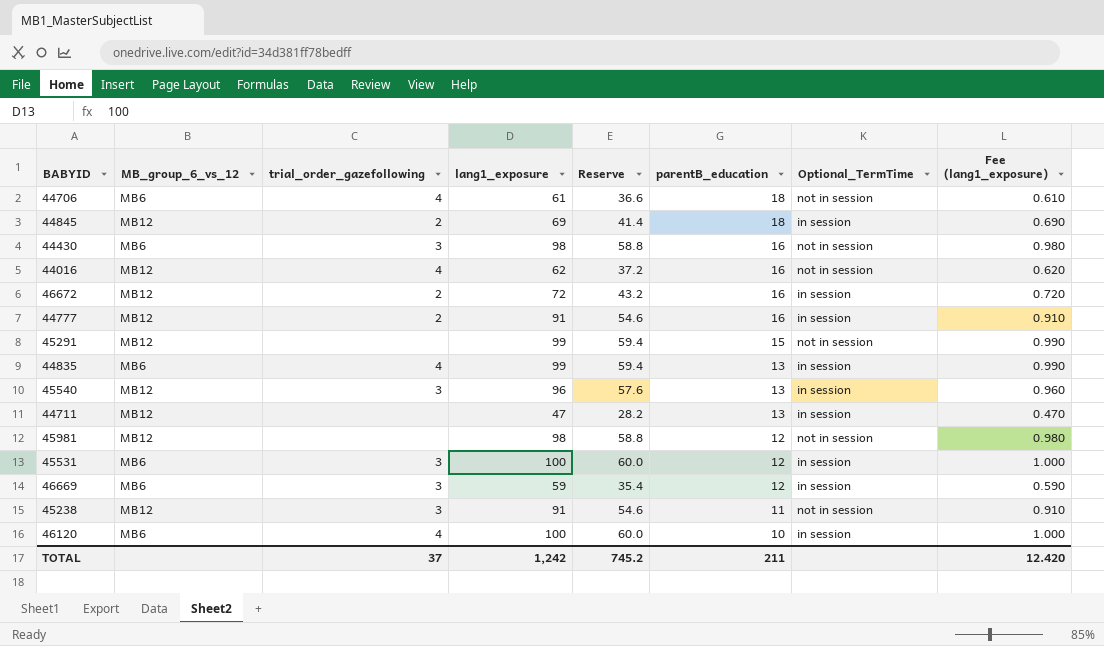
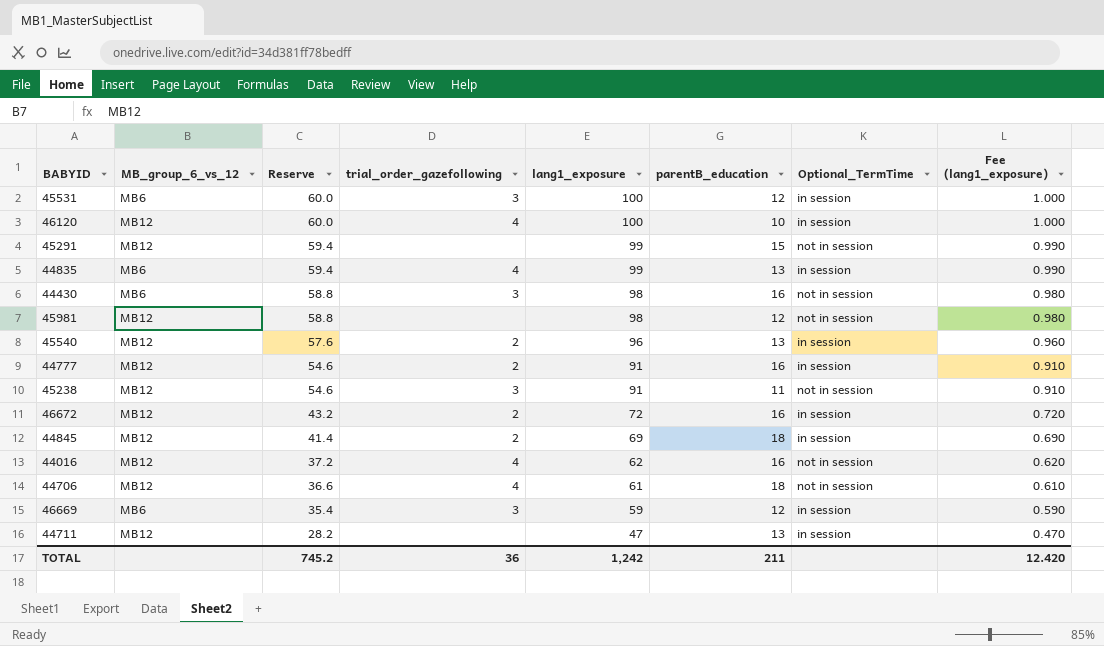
row order: parentB_education descending -> Reserve descending
column Reserve | position: 5 -> 3
46120 | MB_group_6_vs_12: MB6 -> MB12
45540 | trial_order_gazefollowing: 3 -> 2
44706 | MB_group_6_vs_12: MB6 -> MB12
TOTAL | trial_order_gazefollowing: 37 -> 36

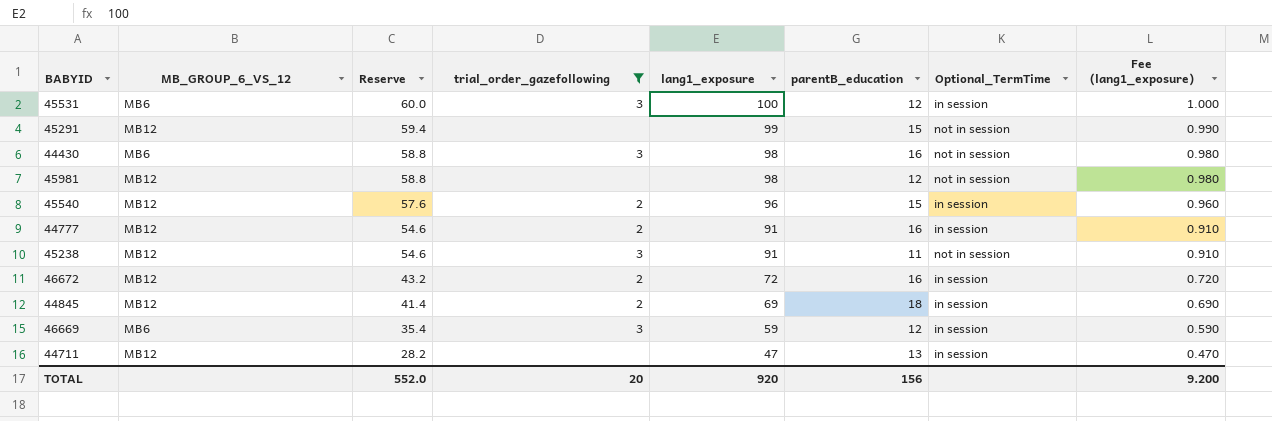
filter: none -> trial_order_gazefollowing != 4
column name: MB_group_6_vs_12 -> MB_GROUP_6_VS_12
45540 | parentB_education: 13 -> 15
TOTAL | Reserve: 745.2 -> 552.0
TOTAL | trial_order_gazefollowing: 36 -> 20
TOTAL | lang1_exposure: 1,242 -> 920
TOTAL | parentB_education: 211 -> 156
TOTAL | Fee (lang1_exposure): 12.420 -> 9.200

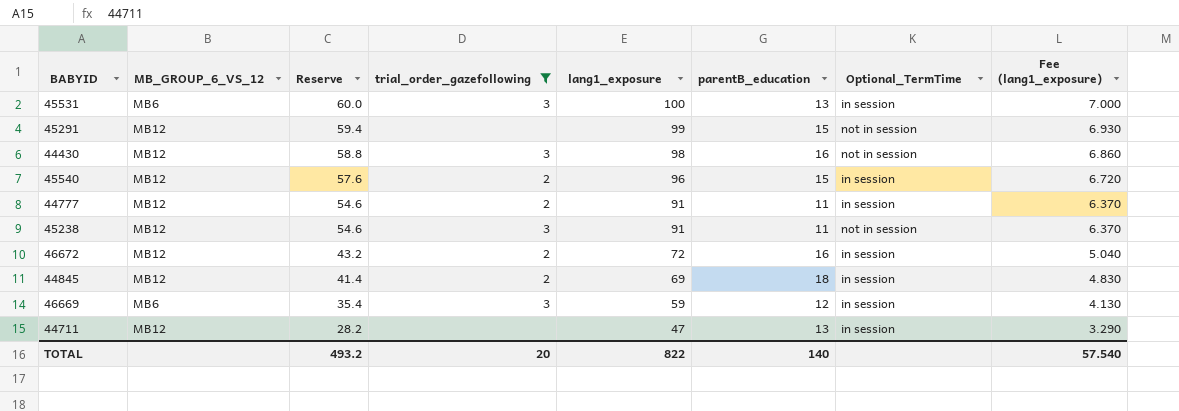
column Fee (lang1_exposure) | formula: [lang1_exposure] * 0.01 -> [lang1_exposure] * 0.07
row 45981: MB12 | 58.8 | none | 98 | 12 | not in session | 0.980 -> none
45531 | parentB_education: 12 -> 13
44430 | MB_GROUP_6_VS_12: MB6 -> MB12
44777 | parentB_education: 16 -> 11
TOTAL | Reserve: 552.0 -> 493.2
TOTAL | lang1_exposure: 920 -> 822
TOTAL | parentB_education: 156 -> 140
TOTAL | Fee (lang1_exposure): 9.200 -> 57.540

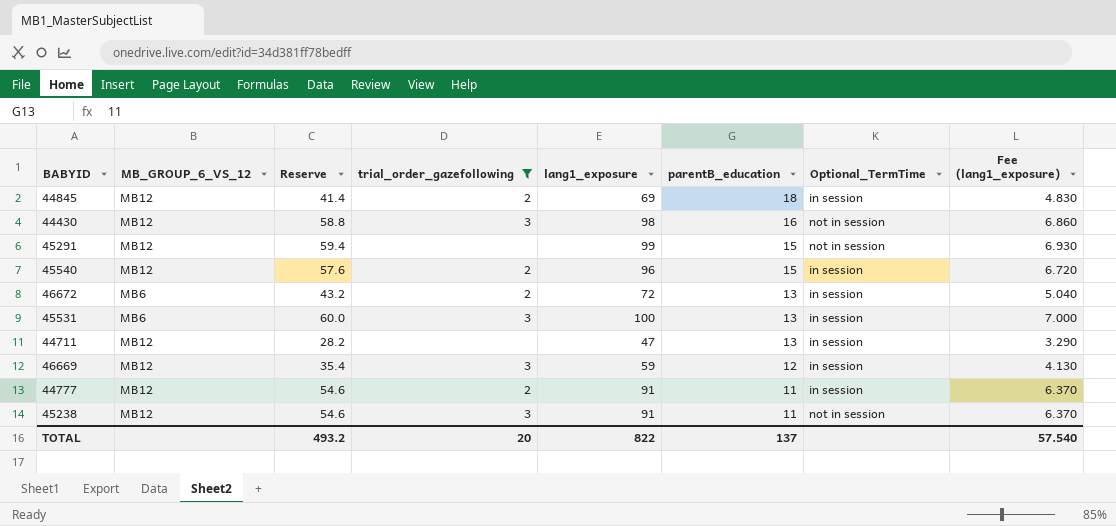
row order: Reserve descending -> parentB_education descending
46672 | MB_GROUP_6_VS_12: MB12 -> MB6
46672 | parentB_education: 16 -> 13
46669 | MB_GROUP_6_VS_12: MB6 -> MB12
TOTAL | parentB_education: 140 -> 137

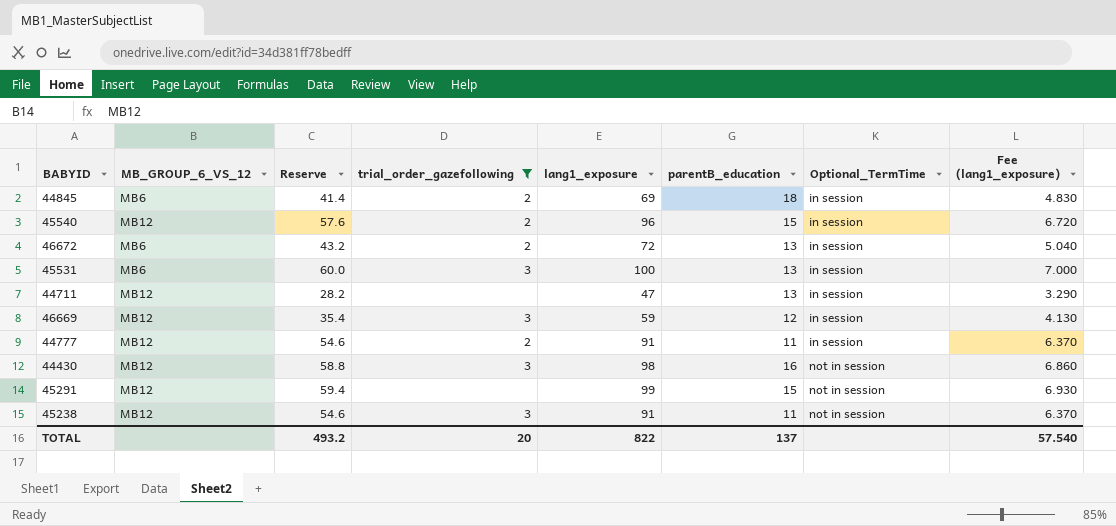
row order: parentB_education descending -> Optional_TermTime ascending
44845 | MB_GROUP_6_VS_12: MB12 -> MB6

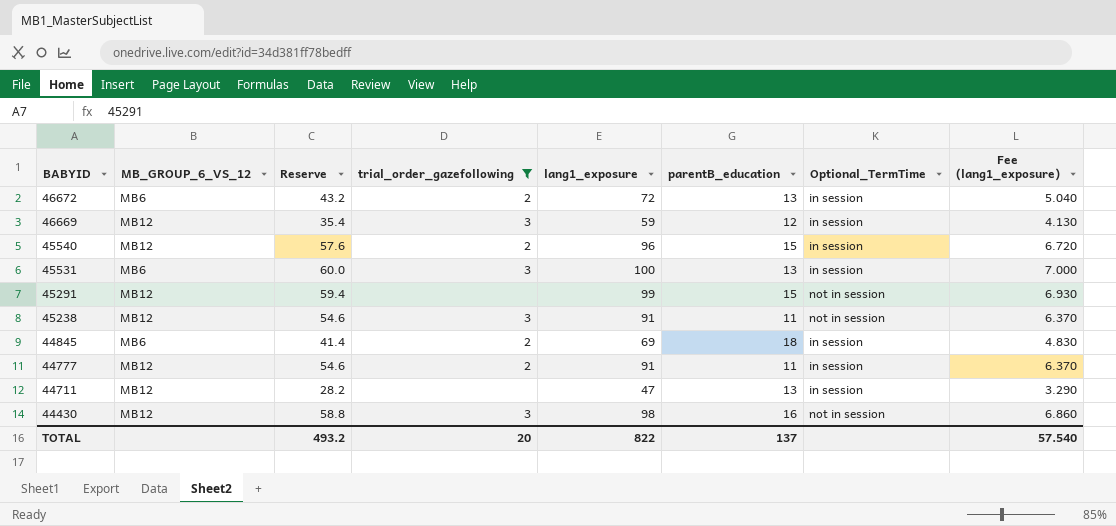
row order: Optional_TermTime ascending -> BABYID descending

